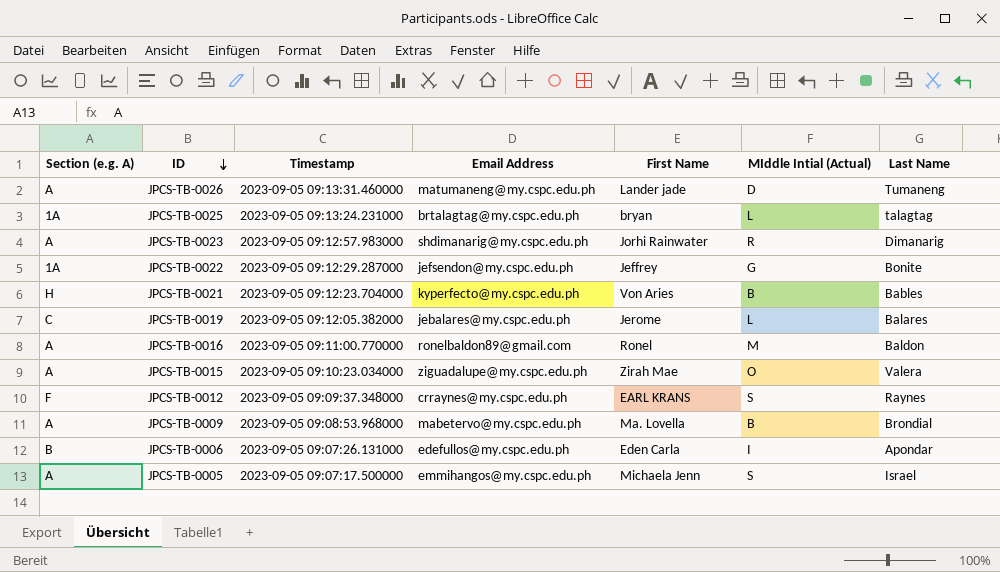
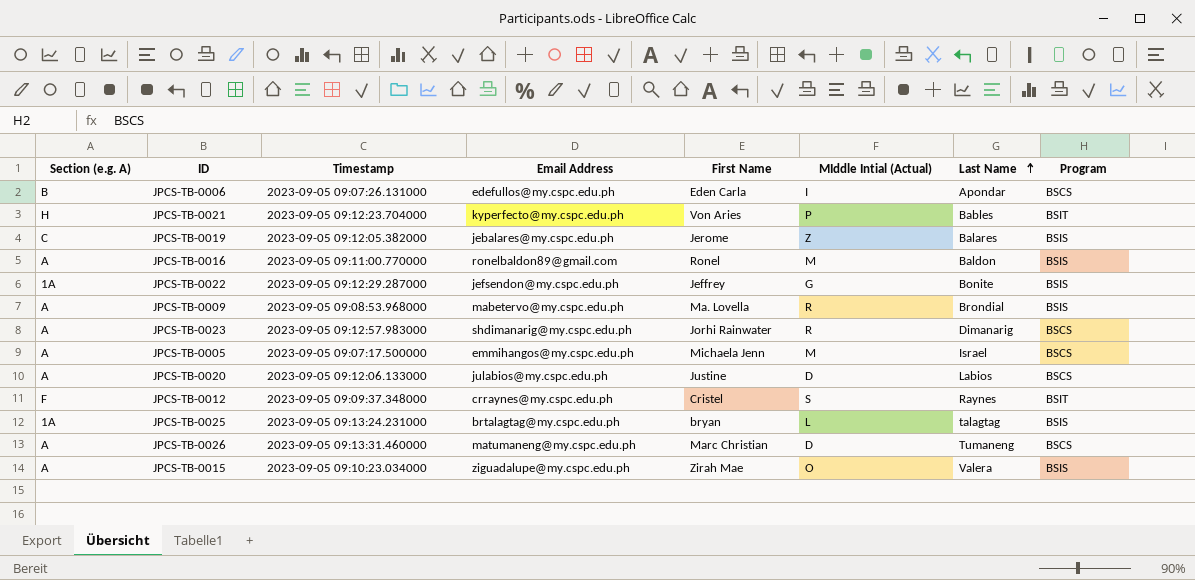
row order: ID descending -> Last Name ascending
column Program | position: none -> 8
JPCS-TB-0021 | MIddle Intial (Actual): B -> P
JPCS-TB-0019 | MIddle Intial (Actual): L -> Z
JPCS-TB-0009 | MIddle Intial (Actual): B -> R
JPCS-TB-0005 | MIddle Intial (Actual): S -> M
row JPCS-TB-0020: none -> A | 2023-09-05 09:12:06.133000 | julabios@my.cspc.edu.ph | Justine | D | Labios | BSCS
JPCS-TB-0012 | First Name: EARL KRANS -> Cristel
JPCS-TB-0026 | First Name: Lander jade -> Marc Christian

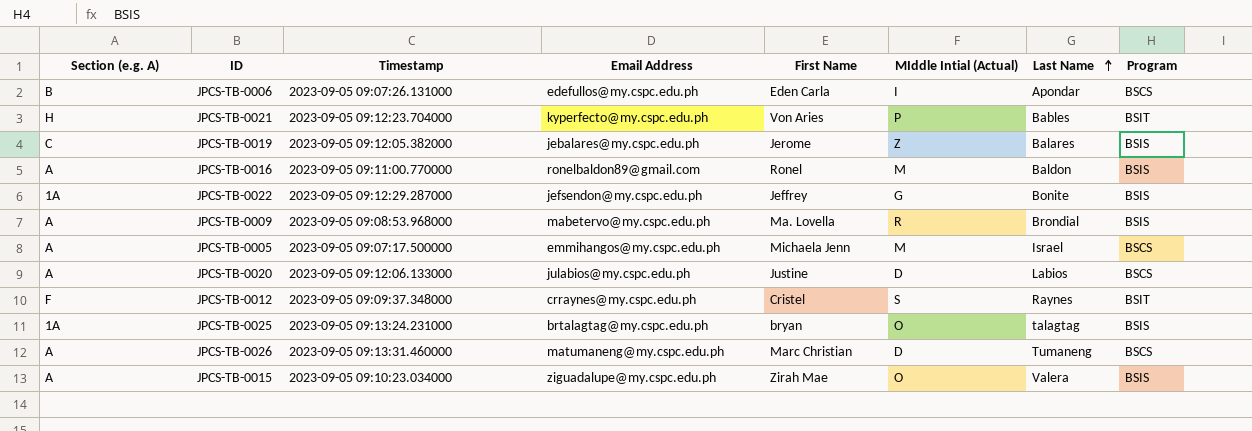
row JPCS-TB-0023: A | 2023-09-05 09:12:57.983000 | shdimanarig@my.cspc.edu.ph | Jorhi Rainwater | R | Dimanarig | BSCS -> none
JPCS-TB-0025 | MIddle Intial (Actual): L -> O

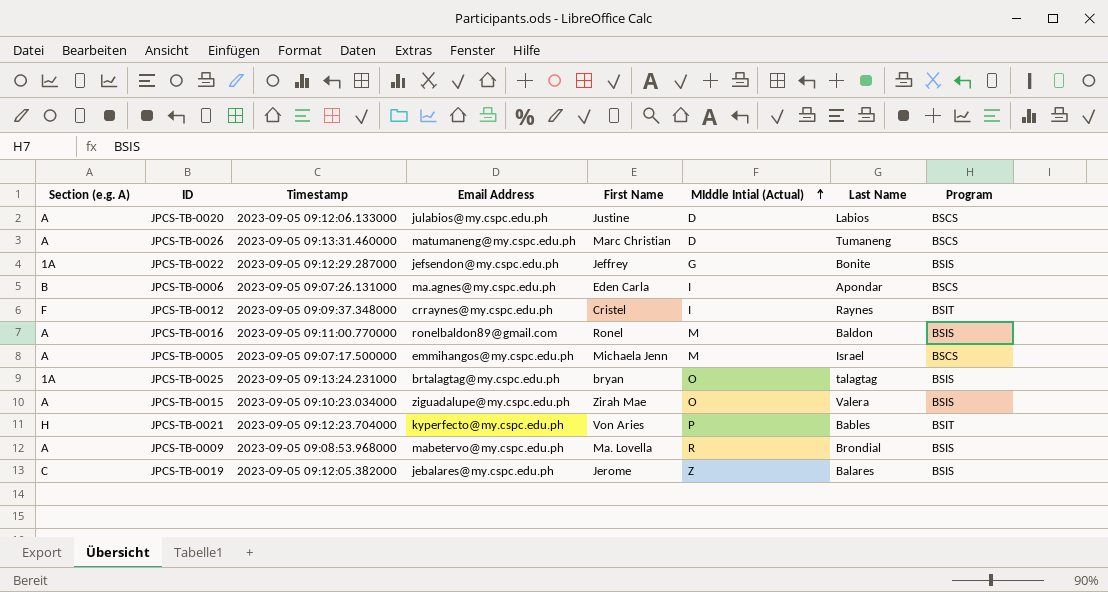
row order: Last Name ascending -> MIddle Intial (Actual) ascending
JPCS-TB-0006 | Email Address: edefullos@my.cspc.edu.ph -> ma.agnes@my.cspc.edu.ph
JPCS-TB-0012 | MIddle Intial (Actual): S -> I

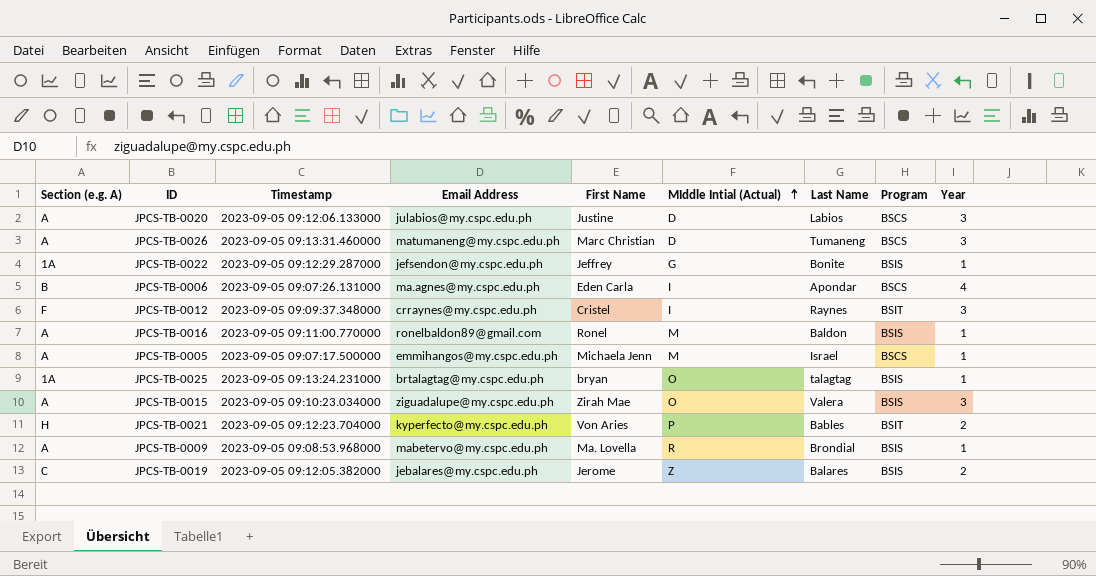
column Year | position: none -> 9

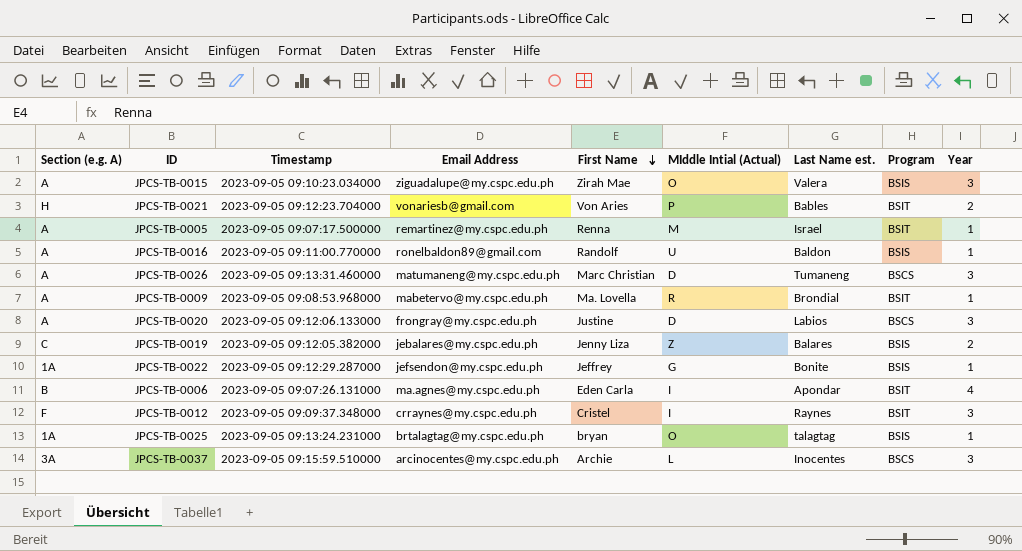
row order: MIddle Intial (Actual) ascending -> First Name descending
column name: Last Name -> Last Name est.
JPCS-TB-0021 | Email Address: kyperfecto@my.cspc.edu.ph -> vonariesb@gmail.com
JPCS-TB-0005 | Email Address: emmihangos@my.cspc.edu.ph -> remartinez@my.cspc.edu.ph
JPCS-TB-0005 | First Name: Michaela Jenn -> Renna
JPCS-TB-0005 | Program: BSCS -> BSIT
JPCS-TB-0016 | First Name: Ronel -> Randolf
JPCS-TB-0016 | MIddle Intial (Actual): M -> U
JPCS-TB-0009 | Program: BSIS -> BSIT
JPCS-TB-0020 | Email Address: julabios@my.cspc.edu.ph -> frongray@my.cspc.edu.ph
JPCS-TB-0019 | First Name: Jerome -> Jenny Liza
JPCS-TB-0006 | Program: BSCS -> BSIT
row JPCS-TB-0037: none -> 3A | 2023-09-05 09:15:59.510000 | arcinocentes@my.cspc.edu.ph | Archie | L | Inocentes | BSCS | 3

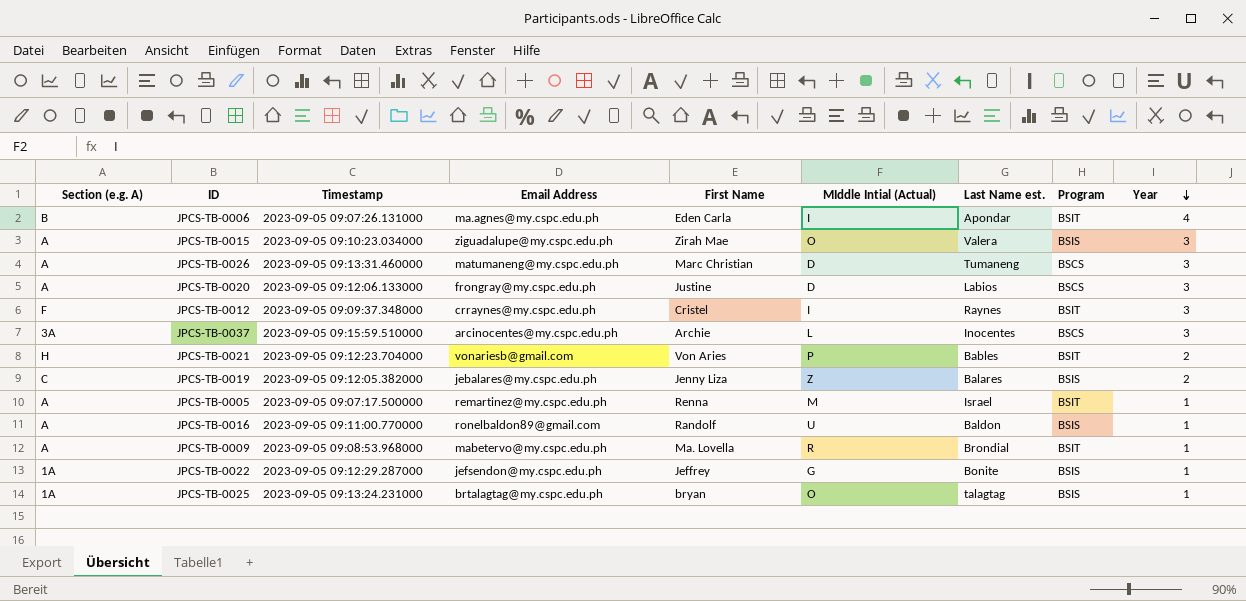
row order: First Name descending -> Year descending

